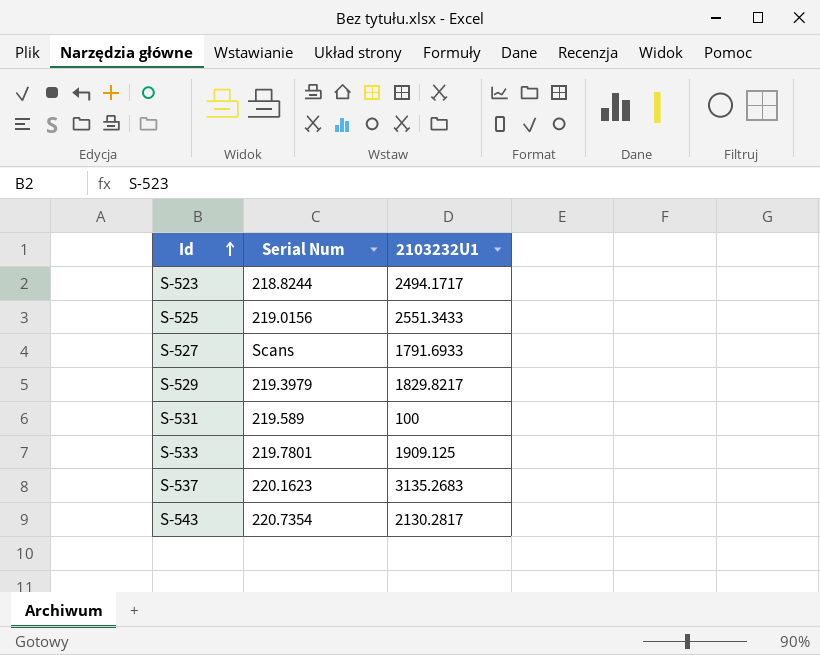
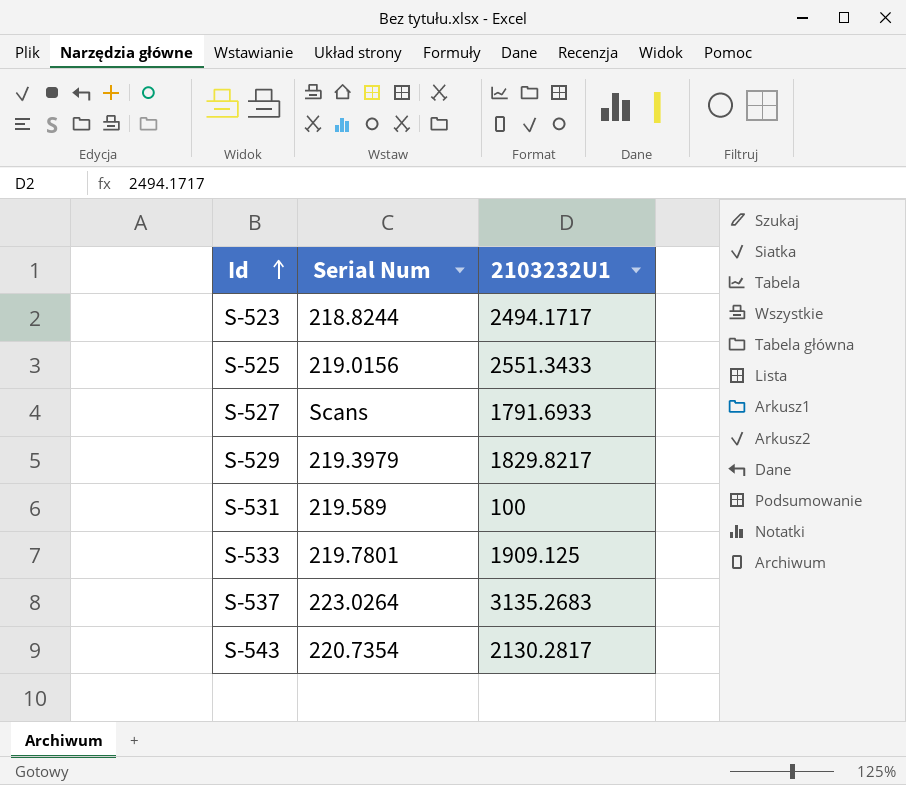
S-537 | Serial Num: 220.1623 -> 223.0264

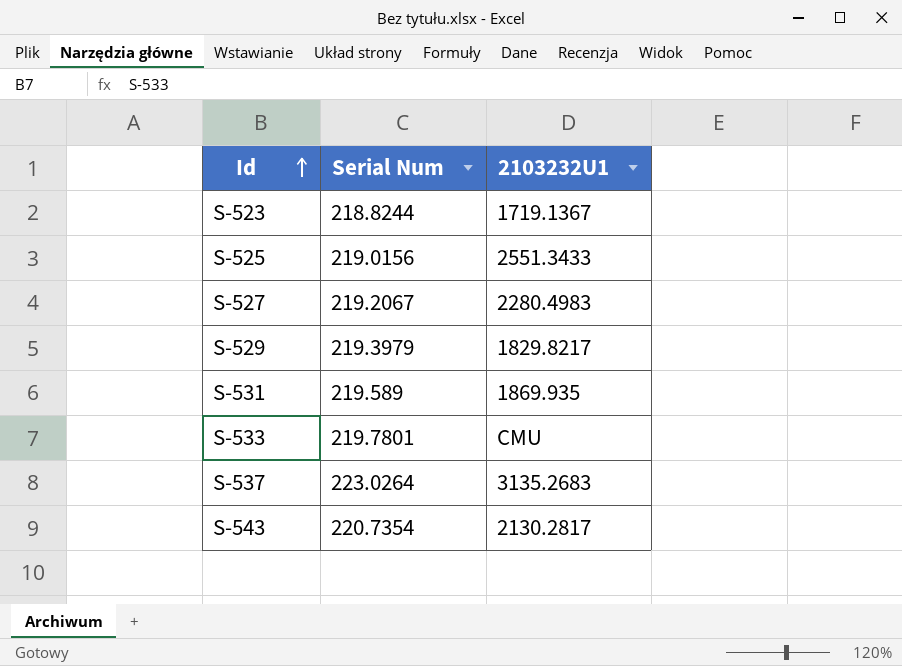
S-523 | 2103232U1: 2494.1717 -> 1719.1367
S-527 | Serial Num: Scans -> 219.2067
S-527 | 2103232U1: 1791.6933 -> 2280.4983
S-531 | 2103232U1: 100 -> 1869.935
S-533 | 2103232U1: 1909.125 -> CMU

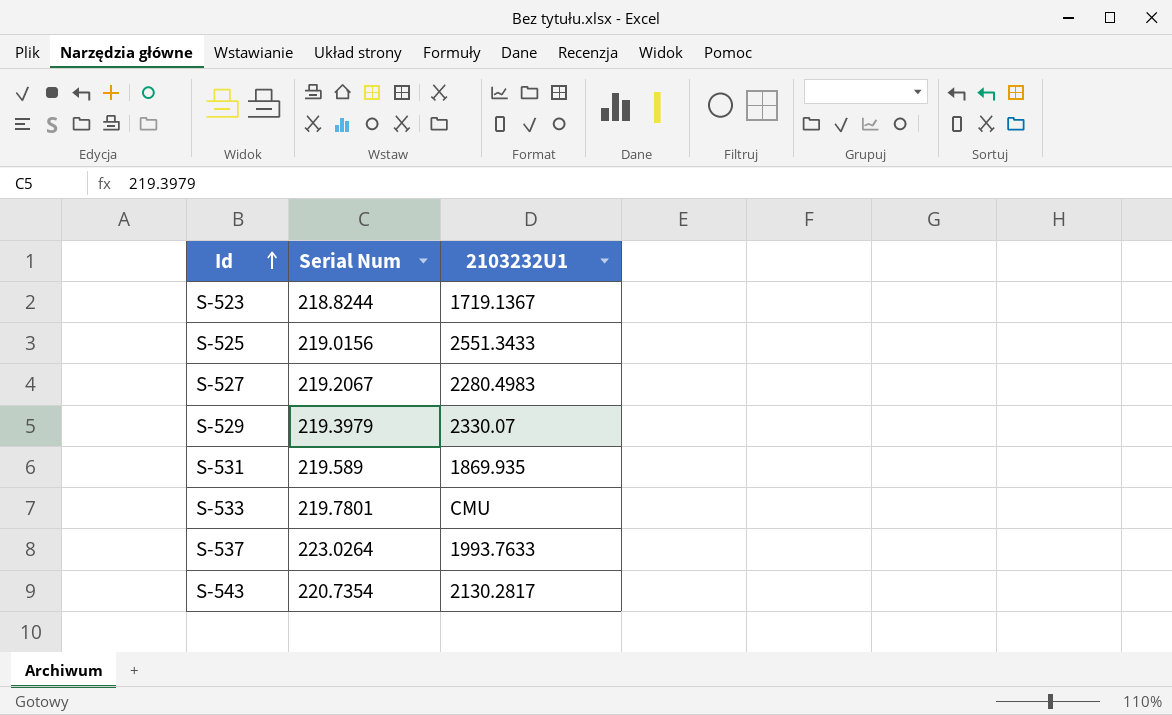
S-529 | 2103232U1: 1829.8217 -> 2330.07
S-537 | 2103232U1: 3135.2683 -> 1993.7633

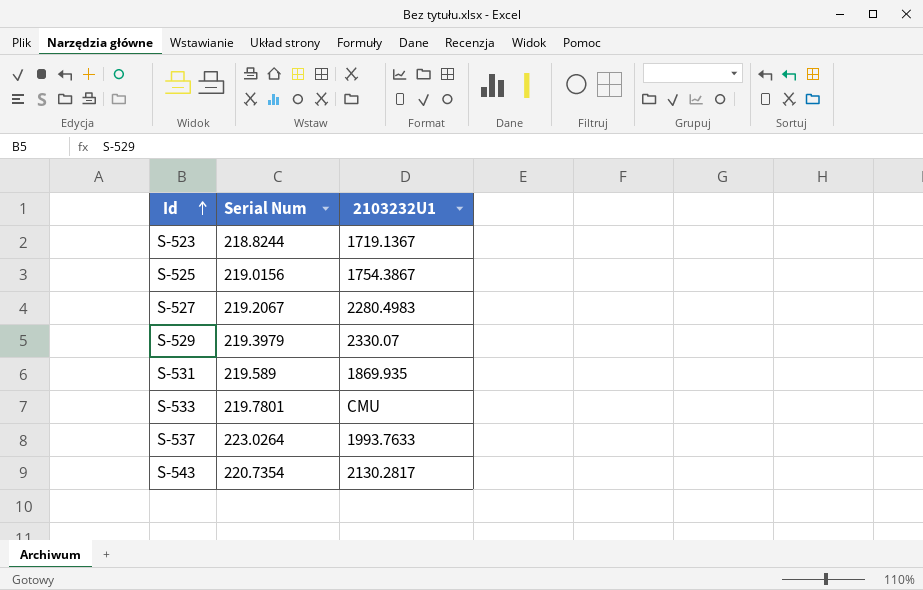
S-525 | 2103232U1: 2551.3433 -> 1754.3867

